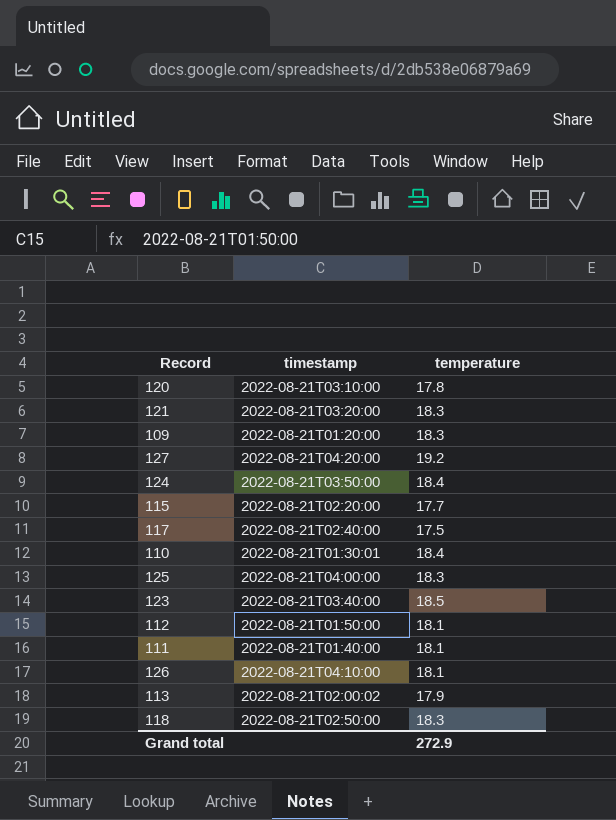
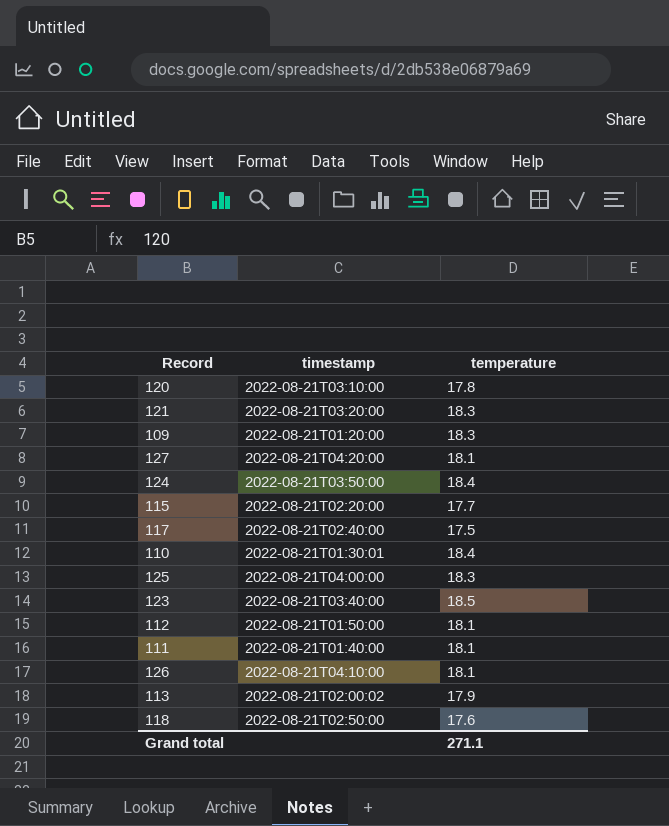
127 | temperature: 19.2 -> 18.1
118 | temperature: 18.3 -> 17.6
Grand total | temperature: 272.9 -> 271.1

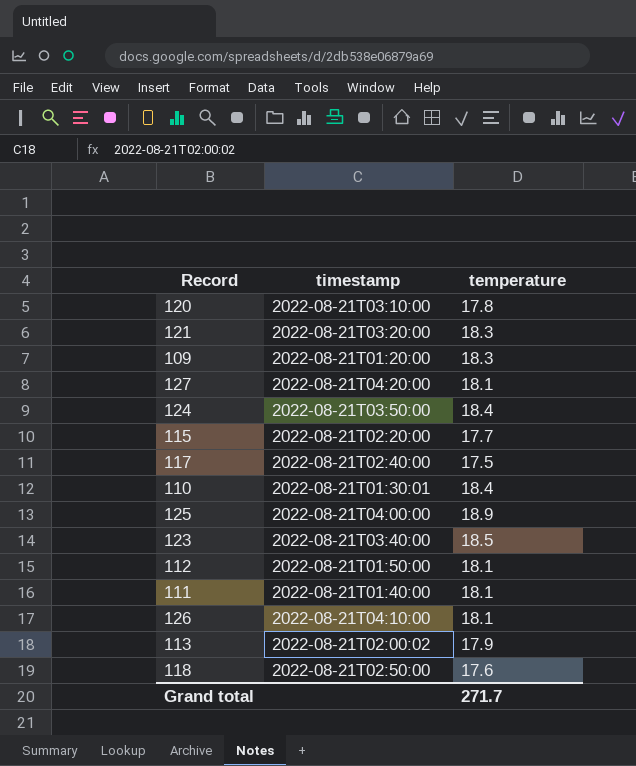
125 | temperature: 18.3 -> 18.9
Grand total | temperature: 271.1 -> 271.7

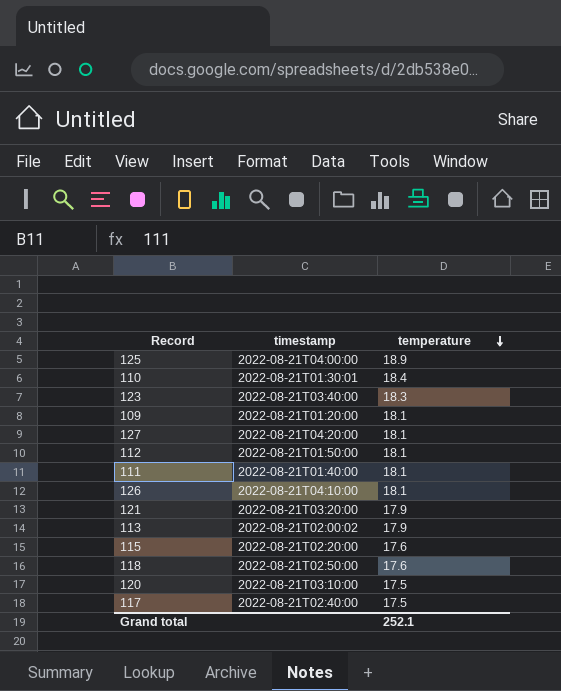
row order: none -> temperature descending
row 124: 2022-08-21T03:50:00 | 18.4 -> none
123 | temperature: 18.5 -> 18.3
109 | temperature: 18.3 -> 18.1
121 | temperature: 18.3 -> 17.9
115 | temperature: 17.7 -> 17.6
120 | temperature: 17.8 -> 17.5
Grand total | temperature: 271.7 -> 252.1

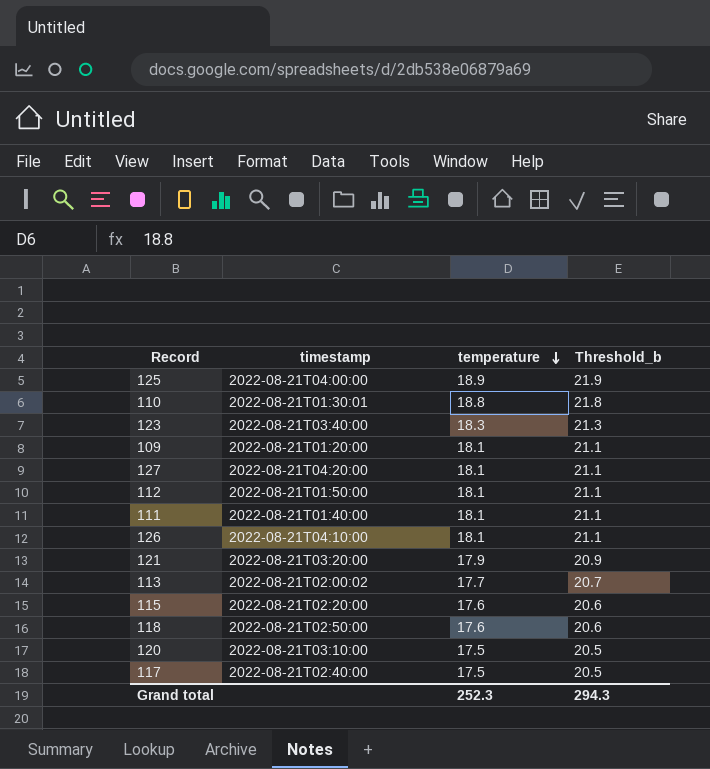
column Threshold_b | formula: none -> [temperature] + 3
110 | temperature: 18.4 -> 18.8
113 | temperature: 17.9 -> 17.7
Grand total | temperature: 252.1 -> 252.3

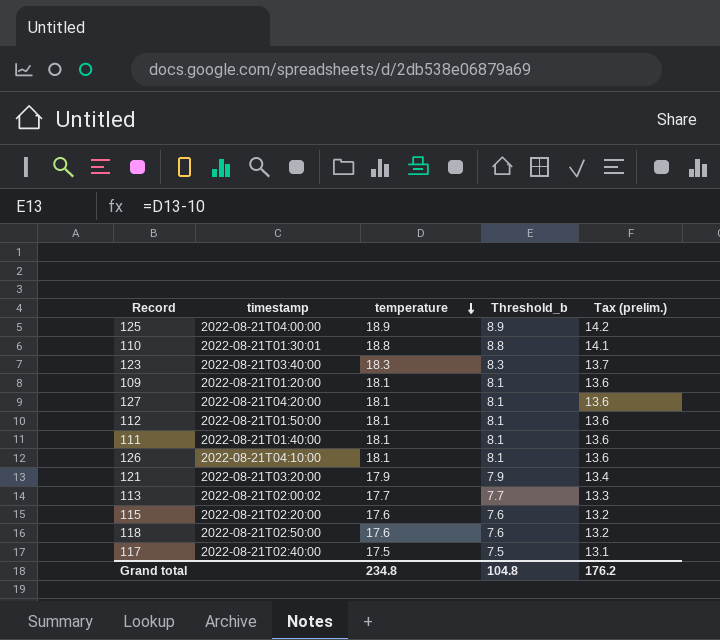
column Threshold_b | formula: [temperature] + 3 -> [temperature] - 10
column Tax (prelim.) | formula: none -> [temperature] * 0.75
row 120: 2022-08-21T03:10:00 | 17.5 | 20.5 -> none
Grand total | temperature: 252.3 -> 234.8
Grand total | Threshold_b: 294.3 -> 104.8

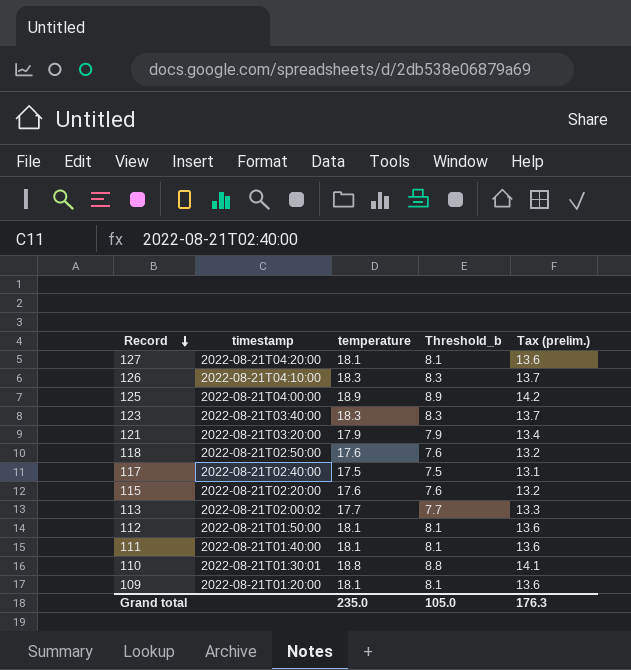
row order: temperature descending -> Record descending
126 | temperature: 18.1 -> 18.3
126 | Threshold_b: 8.1 -> 8.3
126 | Tax (prelim.): 13.6 -> 13.7
Grand total | temperature: 234.8 -> 235.0
Grand total | Threshold_b: 104.8 -> 105.0
Grand total | Tax (prelim.): 176.2 -> 176.3

